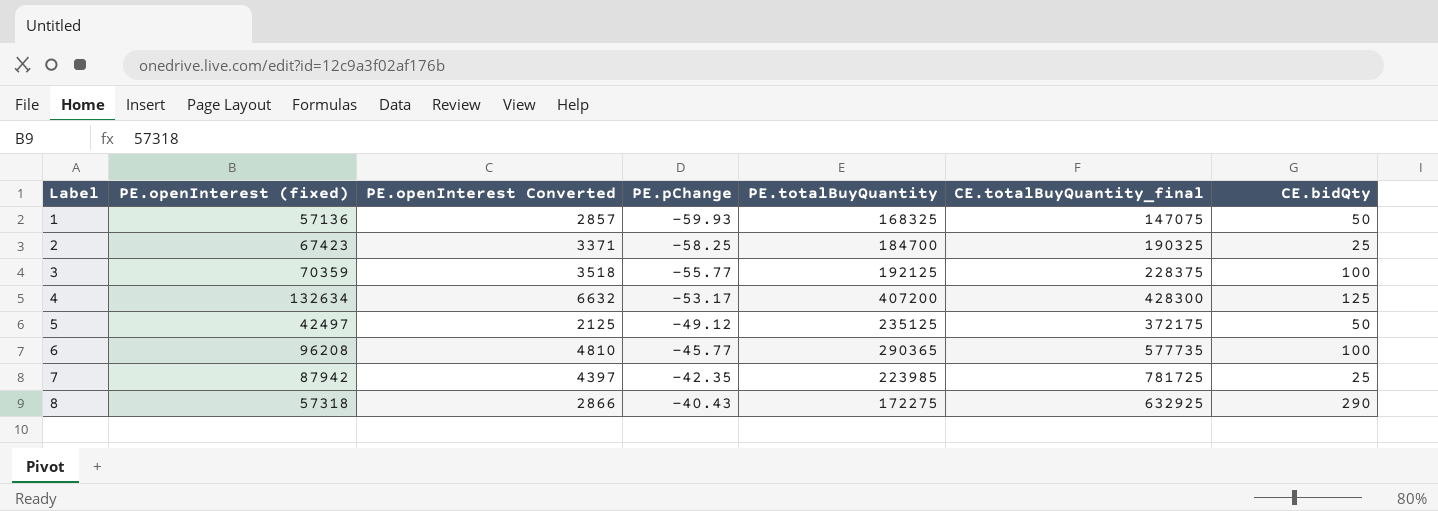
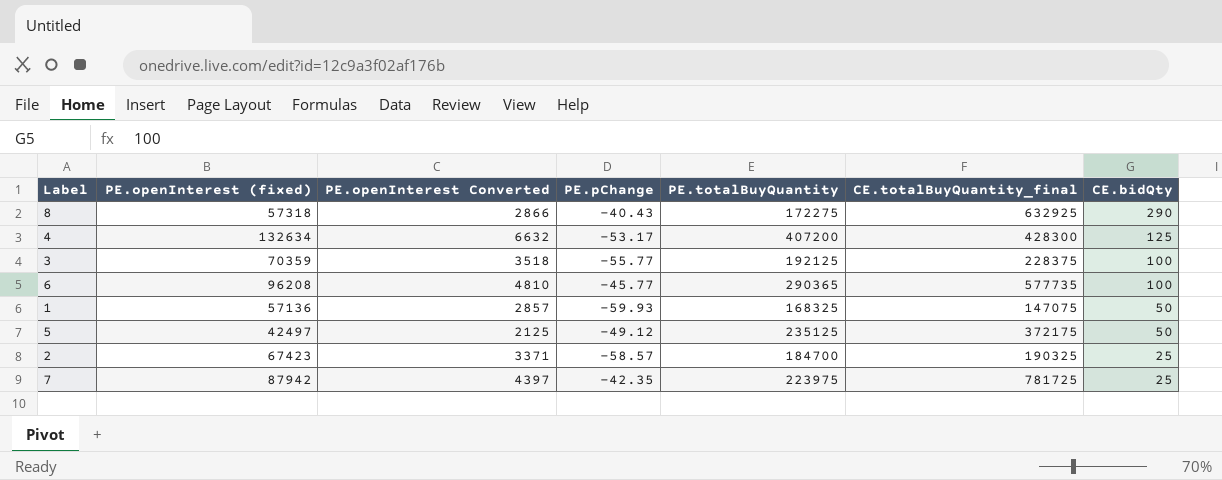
row order: Label ascending -> CE.bidQty descending
2 | PE.pChange: -58.25 -> -58.57
7 | PE.totalBuyQuantity: 223985 -> 223975

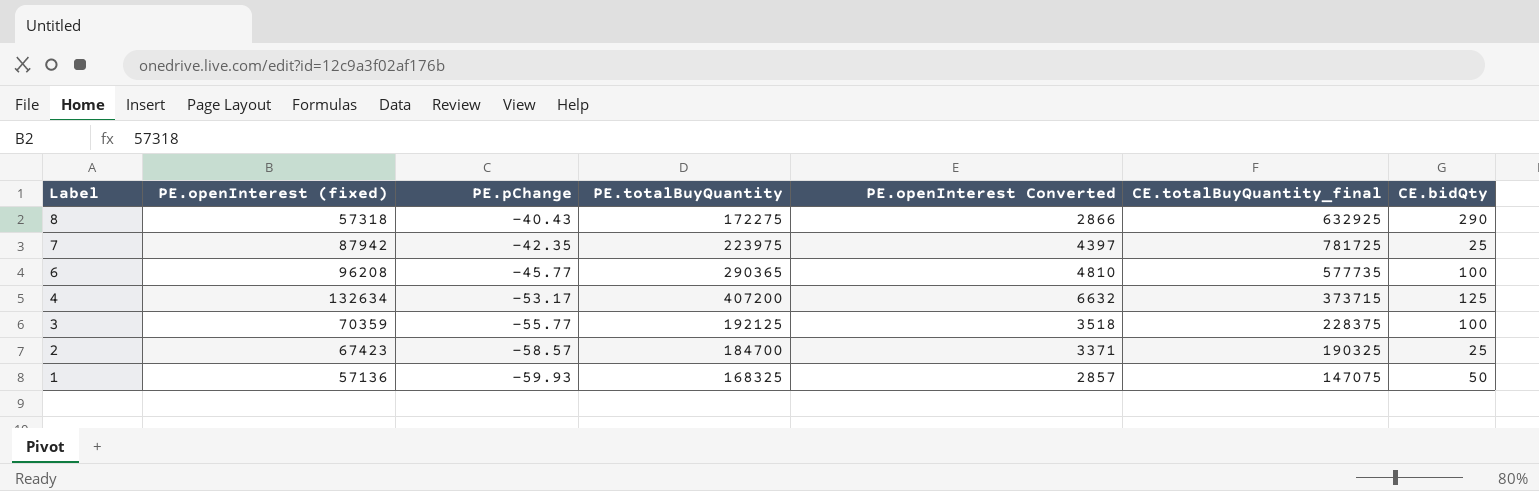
row order: CE.bidQty descending -> Label descending
column PE.openInterest Converted | position: 3 -> 5
row 5: 42497 | 2125 | -49.12 | 235125 | 372175 | 50 -> none
4 | CE.totalBuyQuantity_final: 428300 -> 373715

